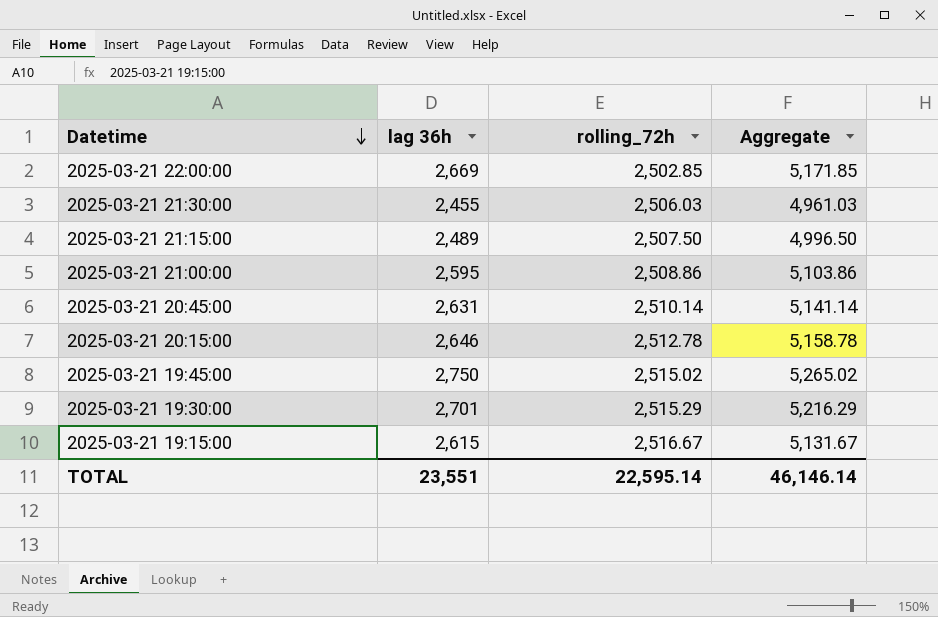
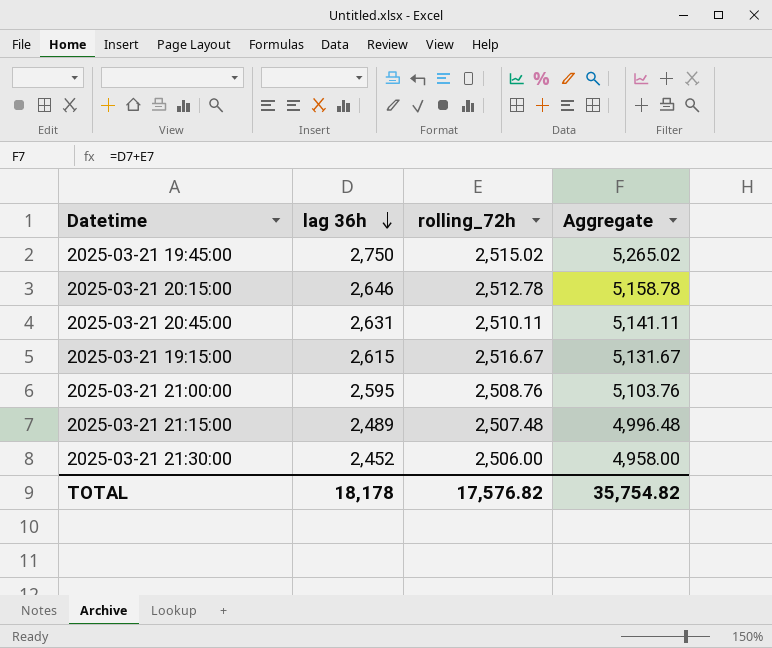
row order: Datetime descending -> lag 36h descending
row 2025-03-21 22:00:00: 2,669 | 2,502.85 | 5,171.85 -> none
row 2025-03-21 19:30:00: 2,701 | 2,515.29 | 5,216.29 -> none
2025-03-21 20:45:00 | rolling_72h: 2,510.14 -> 2,510.11
2025-03-21 20:45:00 | Aggregate: 5,141.14 -> 5,141.11
2025-03-21 21:00:00 | rolling_72h: 2,508.86 -> 2,508.76
2025-03-21 21:00:00 | Aggregate: 5,103.86 -> 5,103.76
2025-03-21 21:15:00 | rolling_72h: 2,507.50 -> 2,507.48
2025-03-21 21:15:00 | Aggregate: 4,996.50 -> 4,996.48
2025-03-21 21:30:00 | lag 36h: 2,455 -> 2,452
2025-03-21 21:30:00 | rolling_72h: 2,506.03 -> 2,506.00
2025-03-21 21:30:00 | Aggregate: 4,961.03 -> 4,958.00
TOTAL | lag 36h: 23,551 -> 18,178
TOTAL | rolling_72h: 22,595.14 -> 17,576.82
TOTAL | Aggregate: 46,146.14 -> 35,754.82

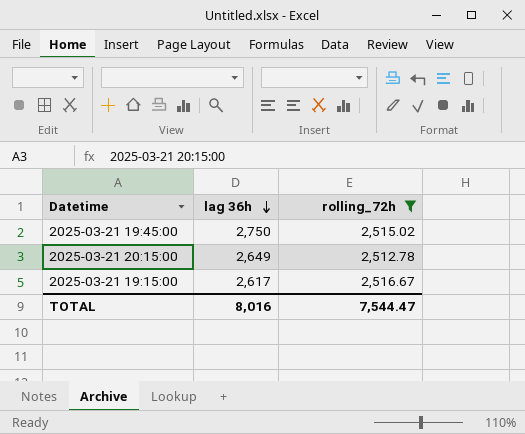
filter: none -> rolling_72h >= 2,512.78
column Aggregate | formula: [lag 36h] + [rolling_72h] -> none
2025-03-21 20:15:00 | lag 36h: 2,646 -> 2,649
2025-03-21 19:15:00 | lag 36h: 2,615 -> 2,617
TOTAL | lag 36h: 18,178 -> 8,016
TOTAL | rolling_72h: 17,576.82 -> 7,544.47

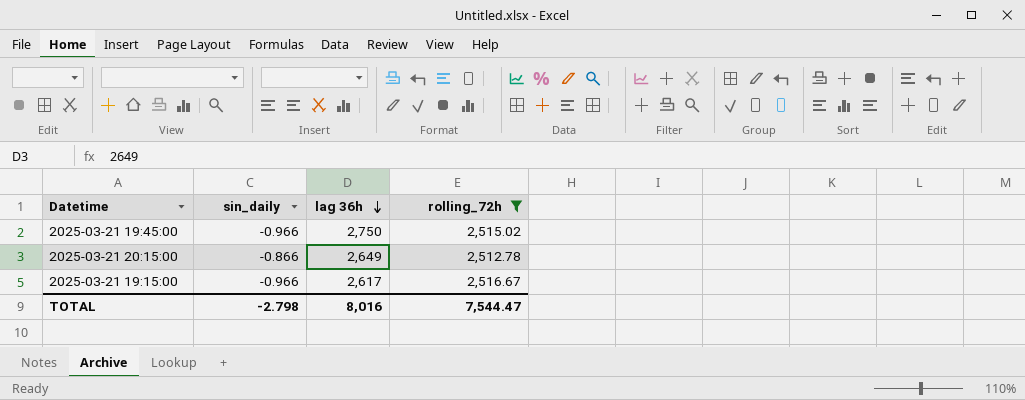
column sin_daily | position: none -> 2

